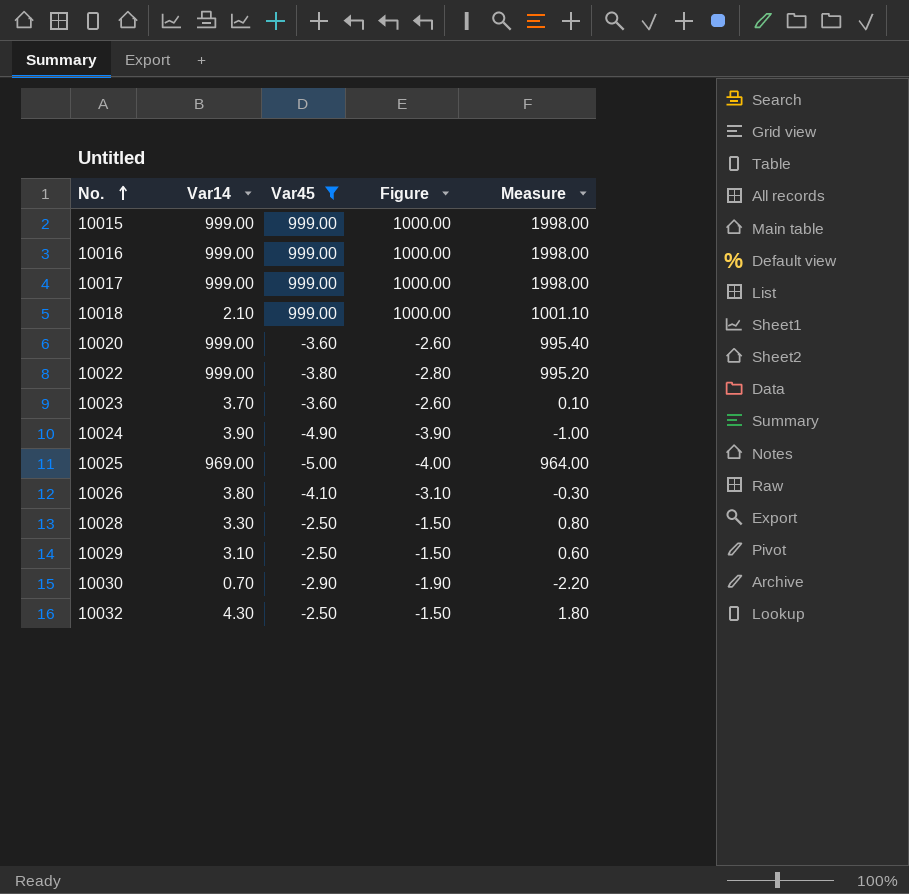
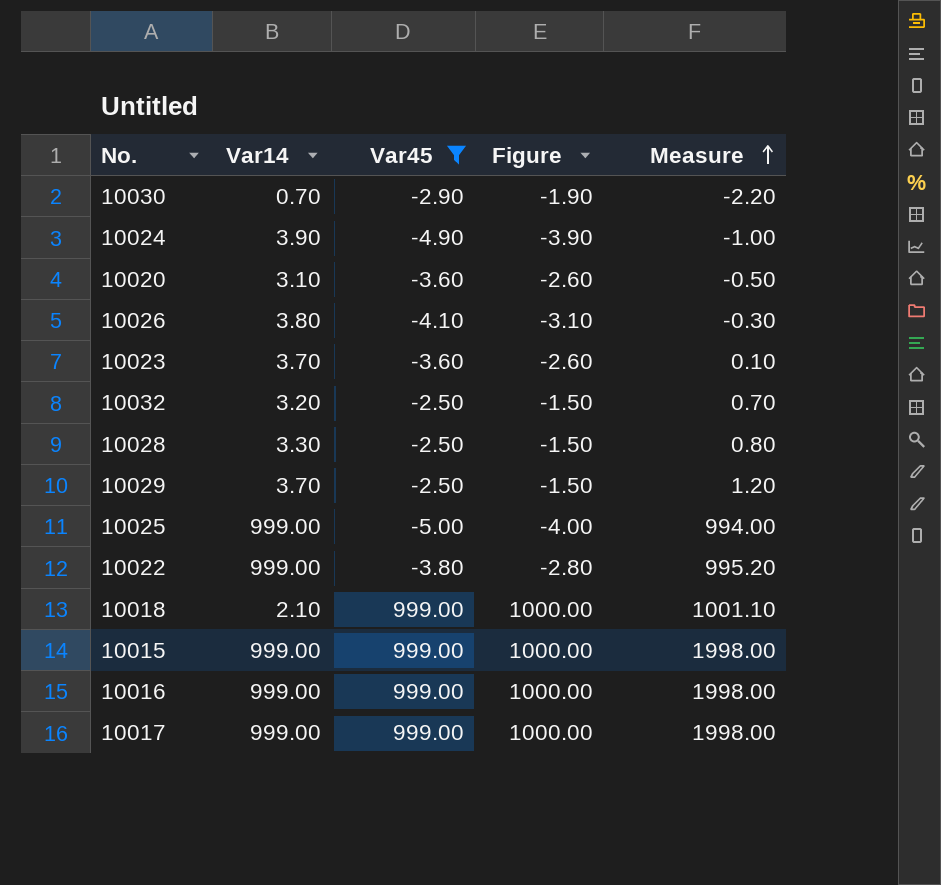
row order: No. ascending -> Measure ascending
10020 | Var14: 999.00 -> 3.10
10020 | Measure: 995.40 -> -0.50
10032 | Var14: 4.30 -> 3.20
10032 | Measure: 1.80 -> 0.70
10029 | Var14: 3.10 -> 3.70
10029 | Measure: 0.60 -> 1.20
10025 | Var14: 969.00 -> 999.00
10025 | Measure: 964.00 -> 994.00

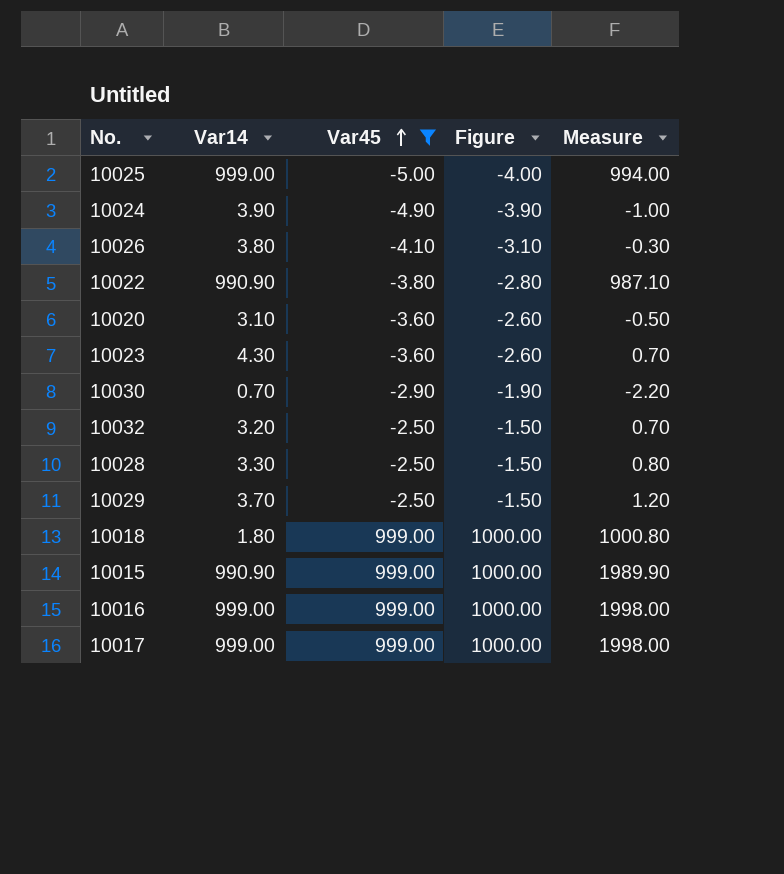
row order: Measure ascending -> Var45 ascending
10022 | Var14: 999.00 -> 990.90
10022 | Measure: 995.20 -> 987.10
10023 | Var14: 3.70 -> 4.30
10023 | Measure: 0.10 -> 0.70
10018 | Var14: 2.10 -> 1.80
10018 | Measure: 1001.10 -> 1000.80
10015 | Var14: 999.00 -> 990.90
10015 | Measure: 1998.00 -> 1989.90

